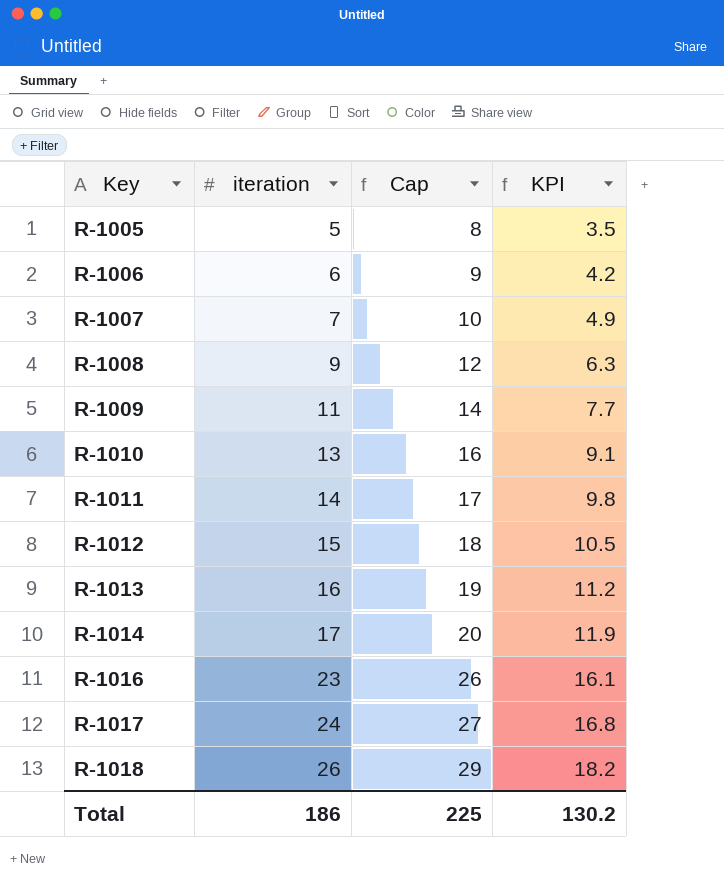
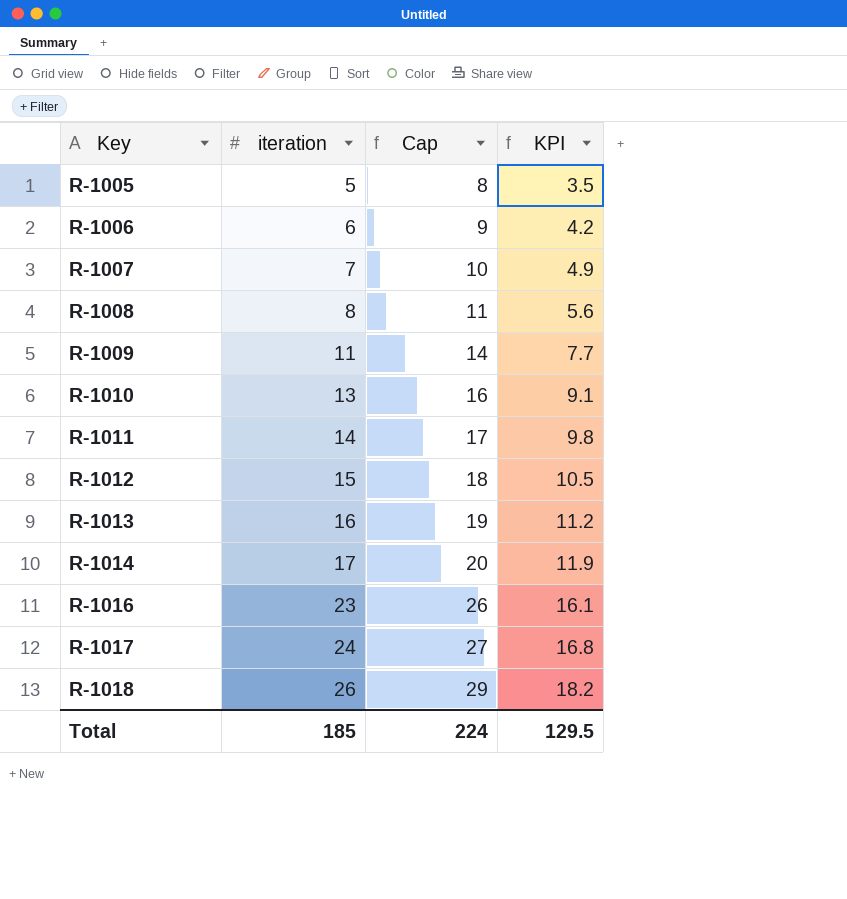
R-1008 | iteration: 9 -> 8
R-1008 | Cap: 12 -> 11
R-1008 | KPI: 6.3 -> 5.6
Total | iteration: 186 -> 185
Total | Cap: 225 -> 224
Total | KPI: 130.2 -> 129.5

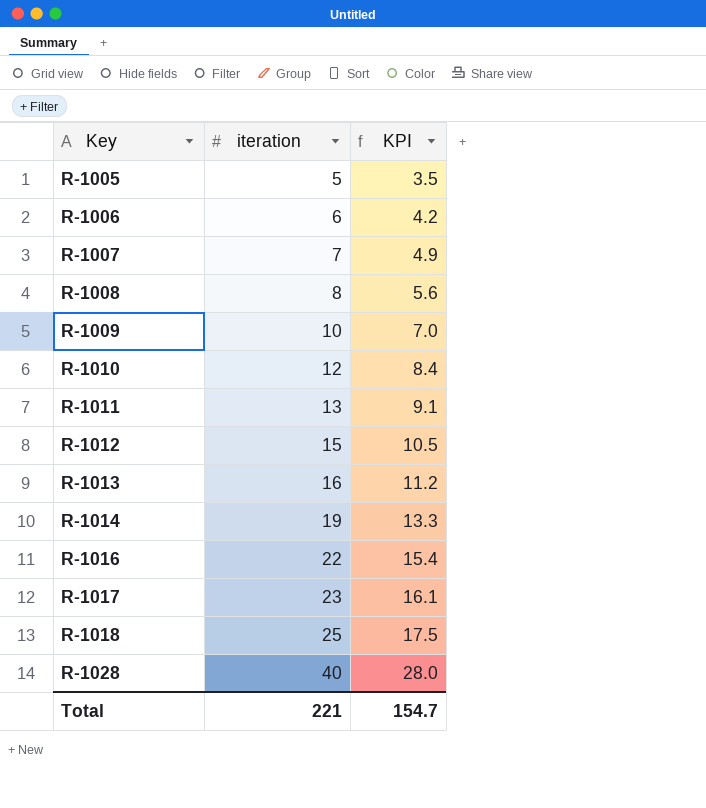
column Cap | formula: [iteration] + 3 -> none
R-1009 | iteration: 11 -> 10
R-1009 | KPI: 7.7 -> 7.0
R-1010 | iteration: 13 -> 12
R-1010 | KPI: 9.1 -> 8.4
R-1011 | iteration: 14 -> 13
R-1011 | KPI: 9.8 -> 9.1
R-1014 | iteration: 17 -> 19
R-1014 | KPI: 11.9 -> 13.3
R-1016 | iteration: 23 -> 22
R-1016 | KPI: 16.1 -> 15.4
R-1017 | iteration: 24 -> 23
R-1017 | KPI: 16.8 -> 16.1
R-1018 | iteration: 26 -> 25
R-1018 | KPI: 18.2 -> 17.5
row R-1028: none -> 40 | 28.0
Total | iteration: 185 -> 221
Total | KPI: 129.5 -> 154.7

